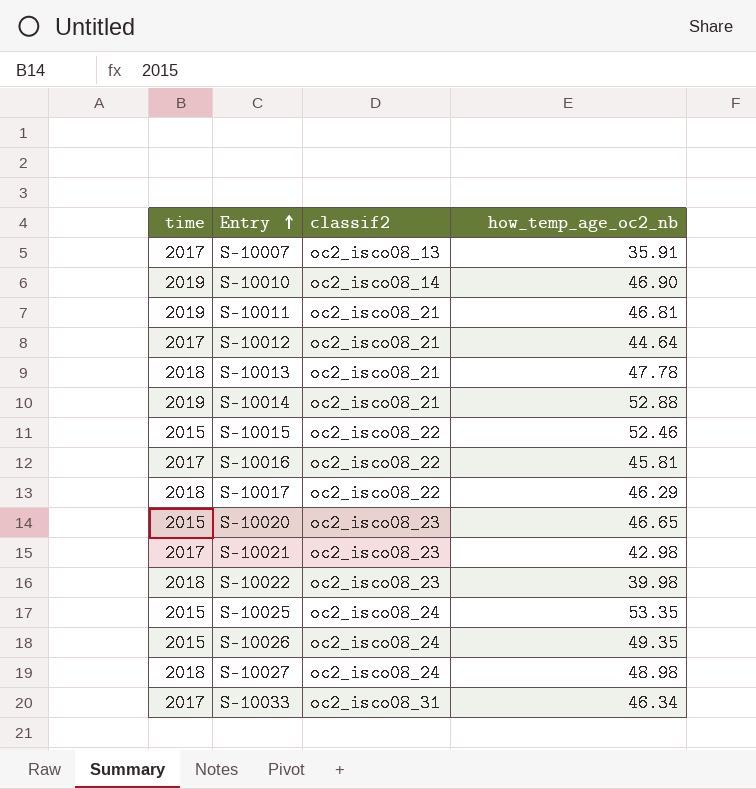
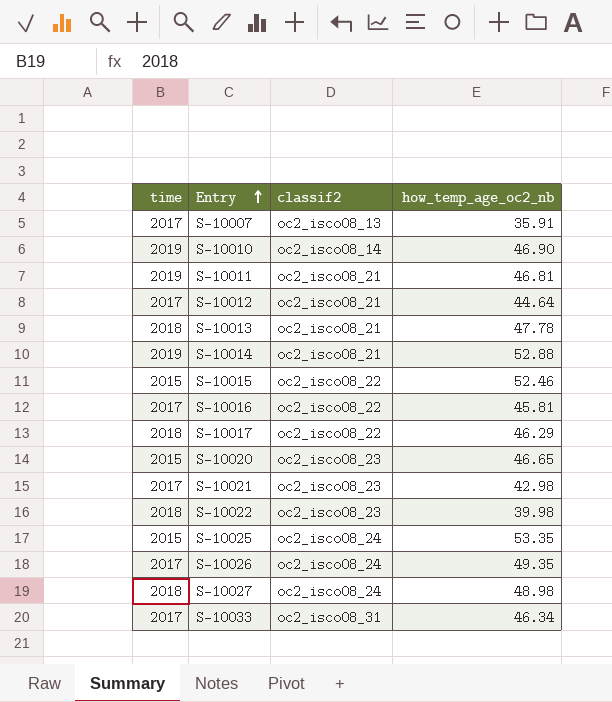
S-10026 | time: 2015 -> 2017

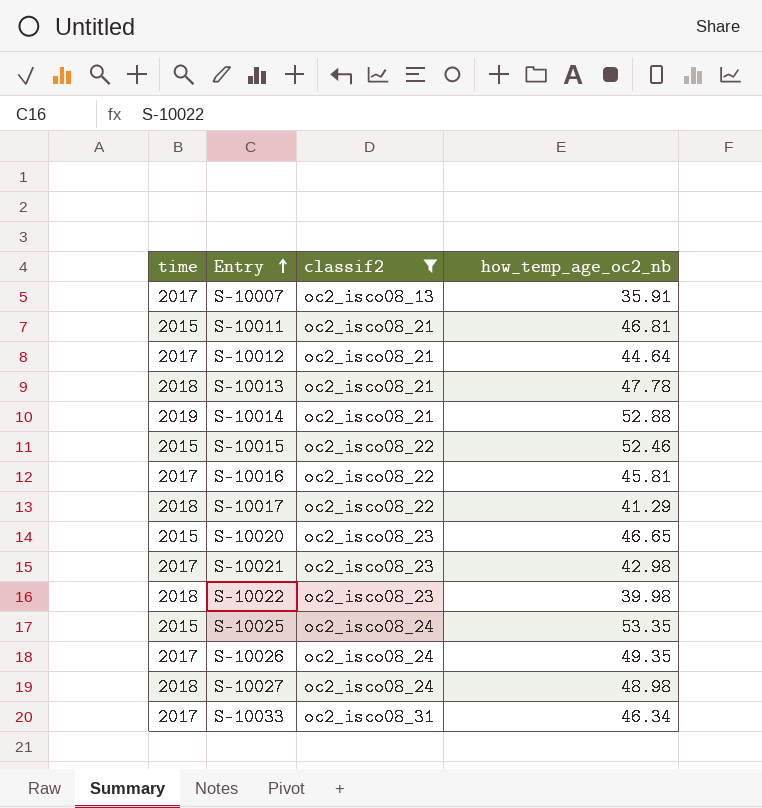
filter: none -> classif2 != oc2_isco08_14
S-10011 | time: 2019 -> 2015
S-10017 | how_temp_age_oc2_nb: 46.29 -> 41.29

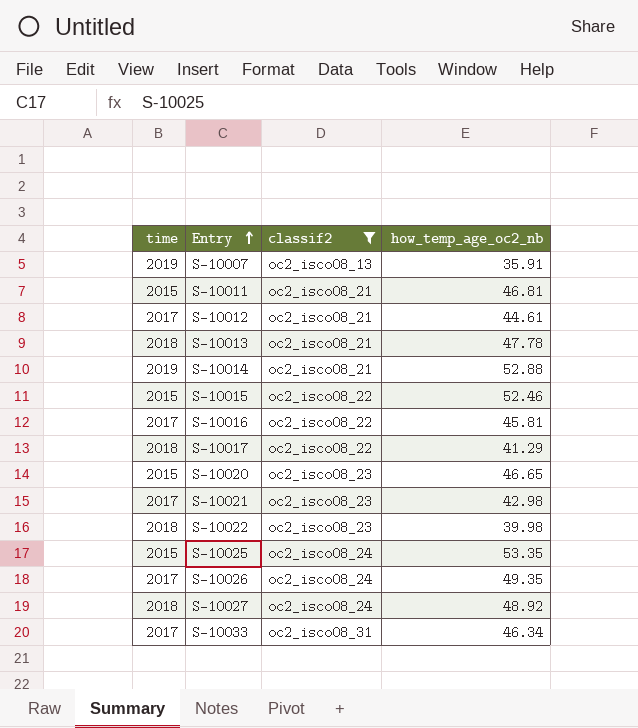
S-10007 | time: 2017 -> 2019
S-10012 | how_temp_age_oc2_nb: 44.64 -> 44.61
S-10027 | how_temp_age_oc2_nb: 48.98 -> 48.92

